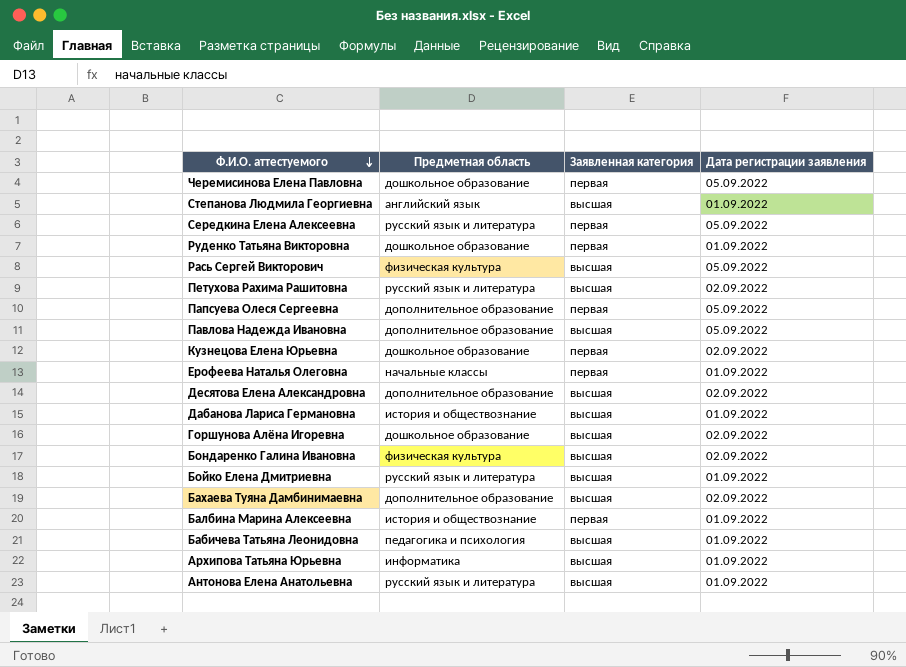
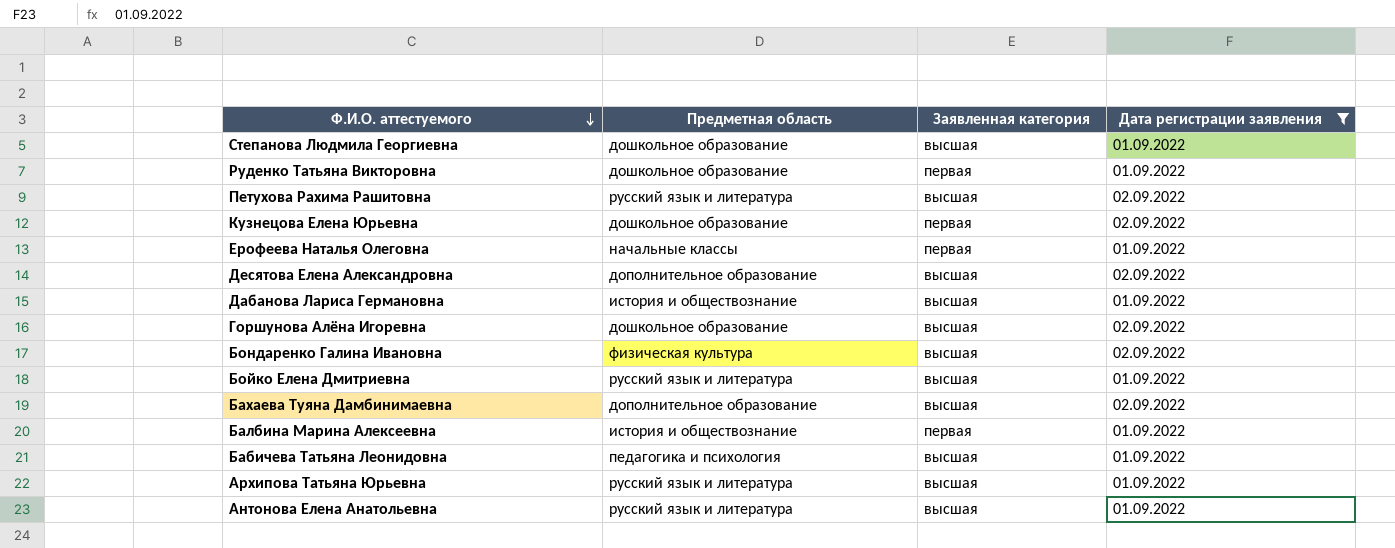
filter: none -> Дата регистрации заявления != 05.09.2022
Степанова Людмила Георгиевна | Предметная область: английский язык -> дошкольное образование
Архипова Татьяна Юрьевна | Предметная область: информатика -> русский язык и литература

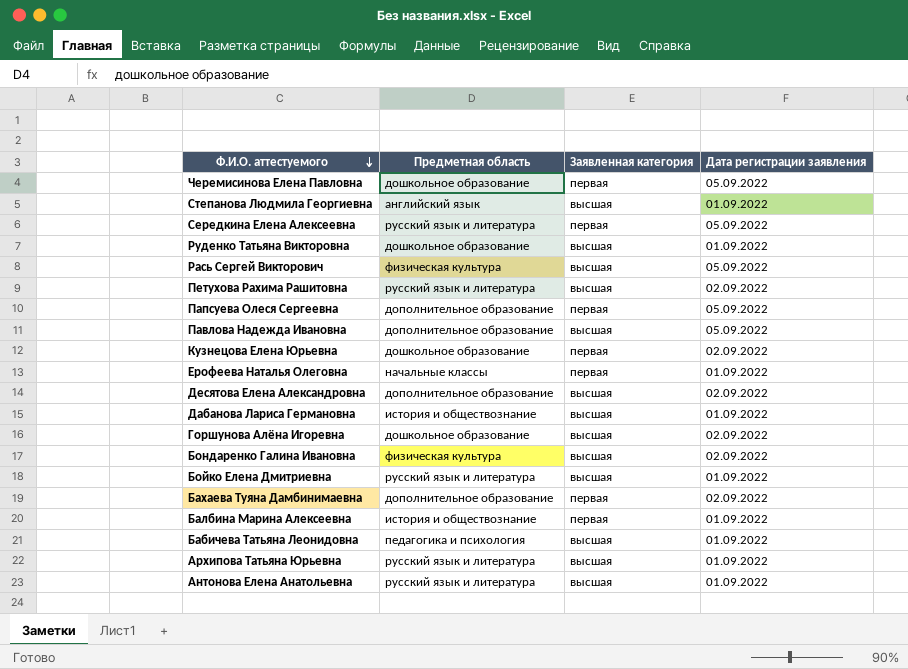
filter: Дата регистрации заявления != 05.09.2022 -> none
Степанова Людмила Георгиевна | Предметная область: дошкольное образование -> английский язык
Руденко Татьяна Викторовна | Заявленная категория: первая -> высшая
Бахаева Туяна Дамбинимаевна | Заявленная категория: высшая -> первая

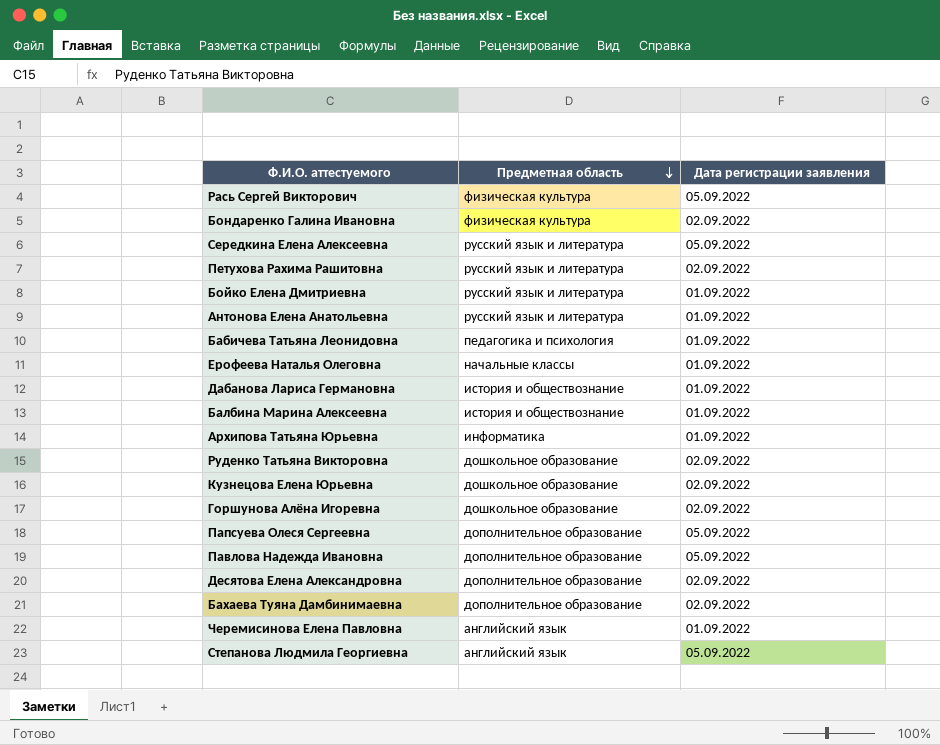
row order: Ф.И.О. аттестуемого descending -> Предметная область descending
column Заявленная категория | position: 3 -> none
Архипова Татьяна Юрьевна | Предметная область: русский язык и литература -> информатика
Руденко Татьяна Викторовна | Дата регистрации заявления: 01.09.2022 -> 02.09.2022
Черемисинова Елена Павловна | Предметная область: дошкольное образование -> английский язык
Черемисинова Елена Павловна | Дата регистрации заявления: 05.09.2022 -> 01.09.2022
Степанова Людмила Георгиевна | Дата регистрации заявления: 01.09.2022 -> 05.09.2022

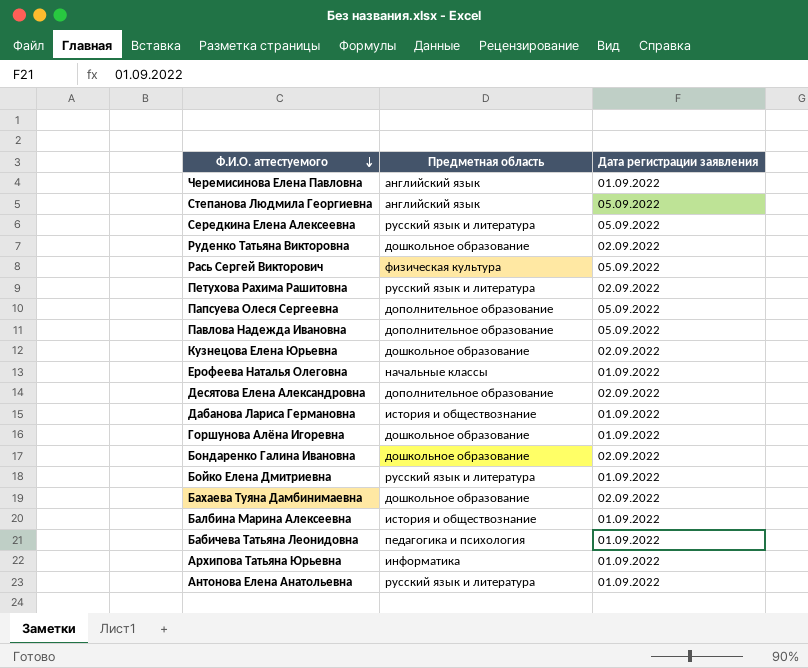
row order: Предметная область descending -> Ф.И.О. аттестуемого descending
Горшунова Алёна Игоревна | Дата регистрации заявления: 02.09.2022 -> 01.09.2022
Бондаренко Галина Ивановна | Предметная область: физическая культура -> дошкольное образование
Бахаева Туяна Дамбинимаевна | Предметная область: дополнительное образование -> дошкольное образование

